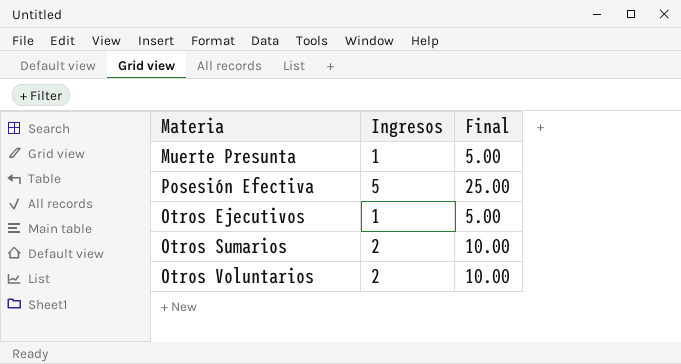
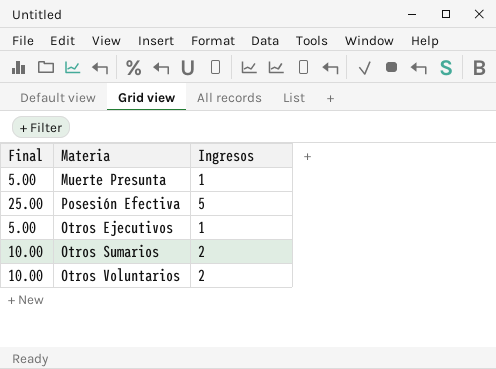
column Final | position: 3 -> 1

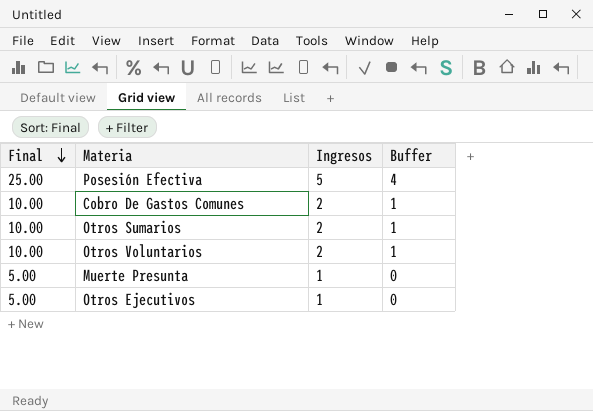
row order: none -> Final descending
column Buffer | formula: none -> [Ingresos] - 1
row Cobro De Gastos Comunes: none -> 10.00 | 2 | 1

